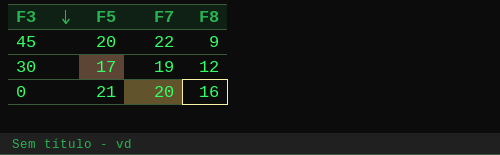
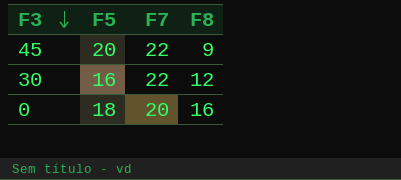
30 | F5: 17 -> 16
30 | F7: 19 -> 22
0 | F5: 21 -> 18

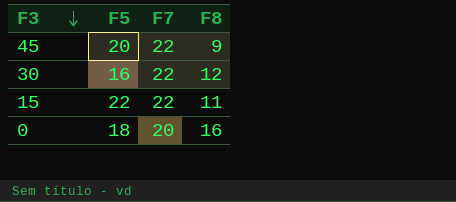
row 15: none -> 22 | 22 | 11

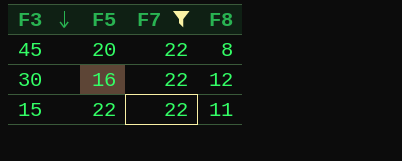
filter: none -> F7 = 22
45 | F8: 9 -> 8

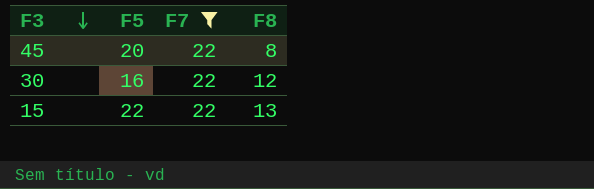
15 | F8: 11 -> 13

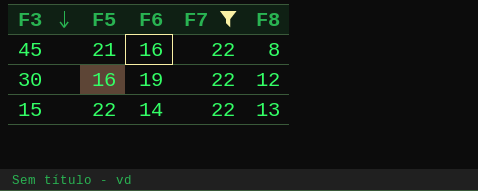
column F6 | position: none -> 3
45 | F5: 20 -> 21

